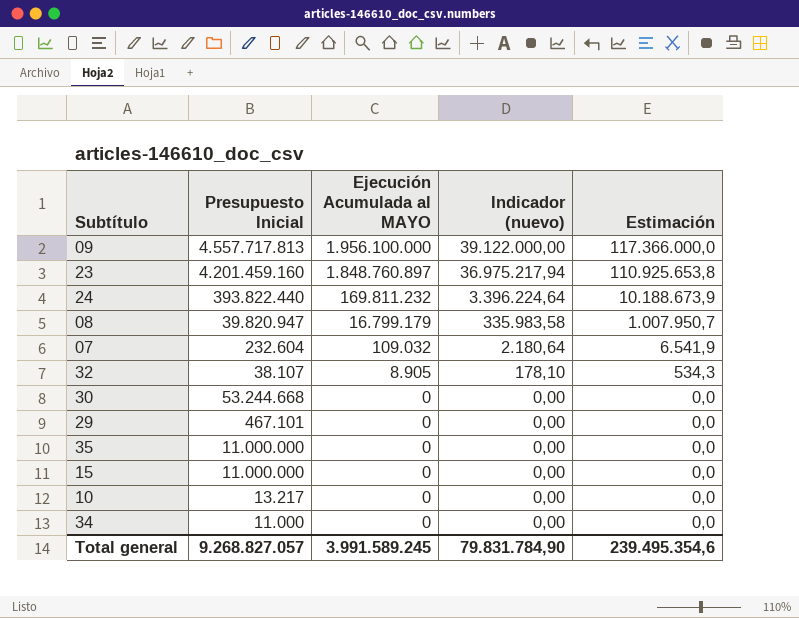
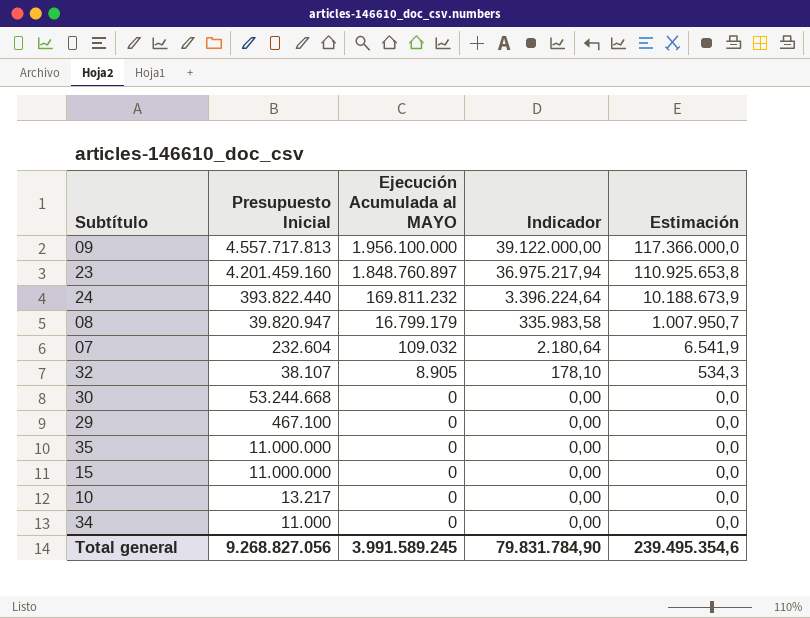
column name: Indicador (nuevo) -> Indicador
29 | Presupuesto Inicial: 467.101 -> 467.100
Total general | Presupuesto Inicial: 9.268.827.057 -> 9.268.827.056

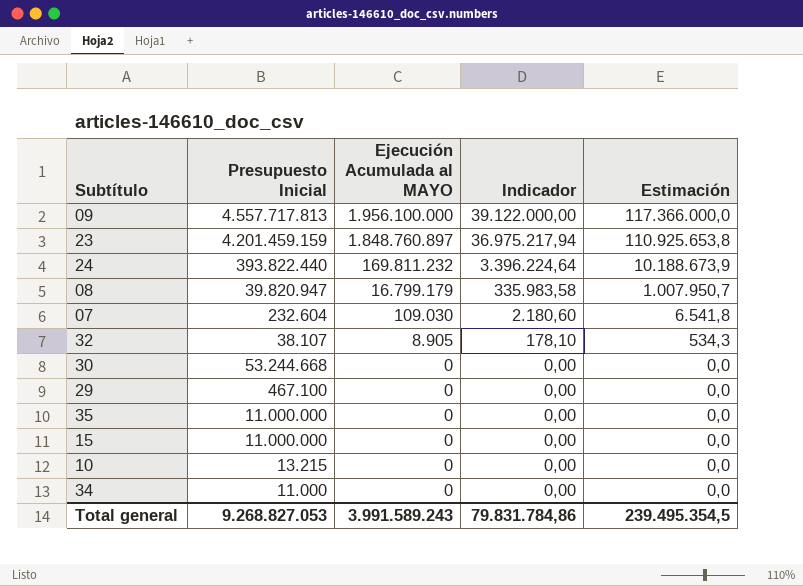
23 | Presupuesto Inicial: 4.201.459.160 -> 4.201.459.159
07 | Ejecución Acumulada al MAYO: 109.032 -> 109.030
07 | Indicador: 2.180,64 -> 2.180,60
07 | Estimación: 6.541,9 -> 6.541,8
10 | Presupuesto Inicial: 13.217 -> 13.215
Total general | Presupuesto Inicial: 9.268.827.056 -> 9.268.827.053
Total general | Ejecución Acumulada al MAYO: 3.991.589.245 -> 3.991.589.243
Total general | Indicador: 79.831.784,90 -> 79.831.784,86
Total general | Estimación: 239.495.354,6 -> 239.495.354,5

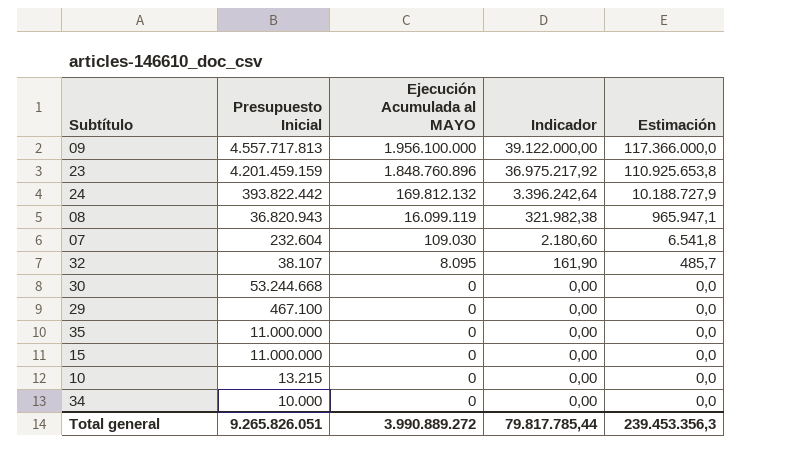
23 | Ejecución Acumulada al MAYO: 1.848.760.897 -> 1.848.760.896
23 | Indicador: 36.975.217,94 -> 36.975.217,92
24 | Presupuesto Inicial: 393.822.440 -> 393.822.442
24 | Ejecución Acumulada al MAYO: 169.811.232 -> 169.812.132
24 | Indicador: 3.396.224,64 -> 3.396.242,64
24 | Estimación: 10.188.673,9 -> 10.188.727,9
08 | Presupuesto Inicial: 39.820.947 -> 36.820.943
08 | Ejecución Acumulada al MAYO: 16.799.179 -> 16.099.119
08 | Indicador: 335.983,58 -> 321.982,38
08 | Estimación: 1.007.950,7 -> 965.947,1
32 | Ejecución Acumulada al MAYO: 8.905 -> 8.095
32 | Indicador: 178,10 -> 161,90
32 | Estimación: 534,3 -> 485,7
34 | Presupuesto Inicial: 11.000 -> 10.000
Total general | Presupuesto Inicial: 9.268.827.053 -> 9.265.826.051
Total general | Ejecución Acumulada al MAYO: 3.991.589.243 -> 3.990.889.272
Total general | Indicador: 79.831.784,86 -> 79.817.785,44
Total general | Estimación: 239.495.354,5 -> 239.453.356,3

